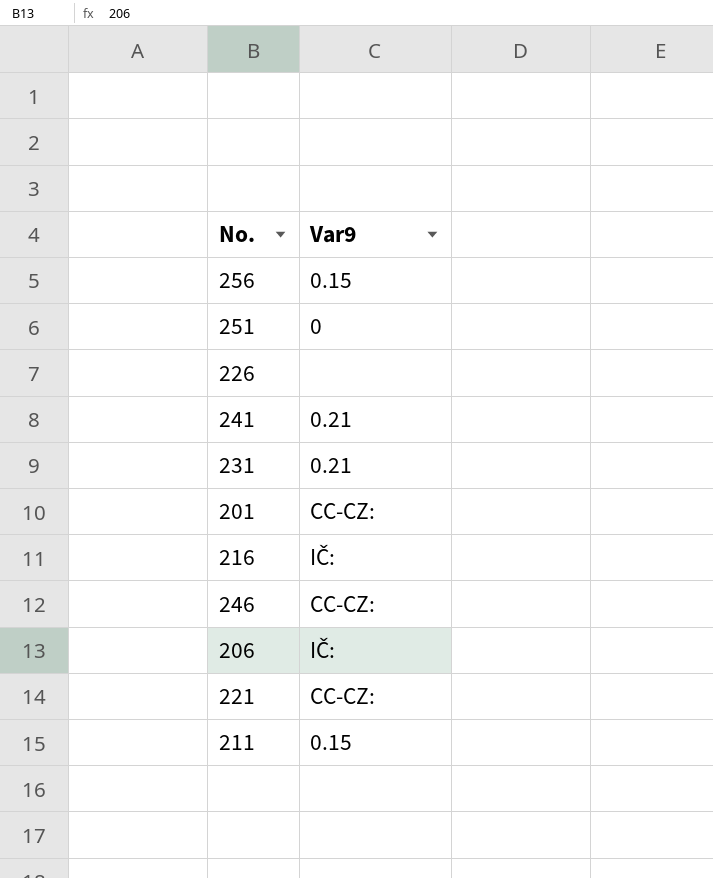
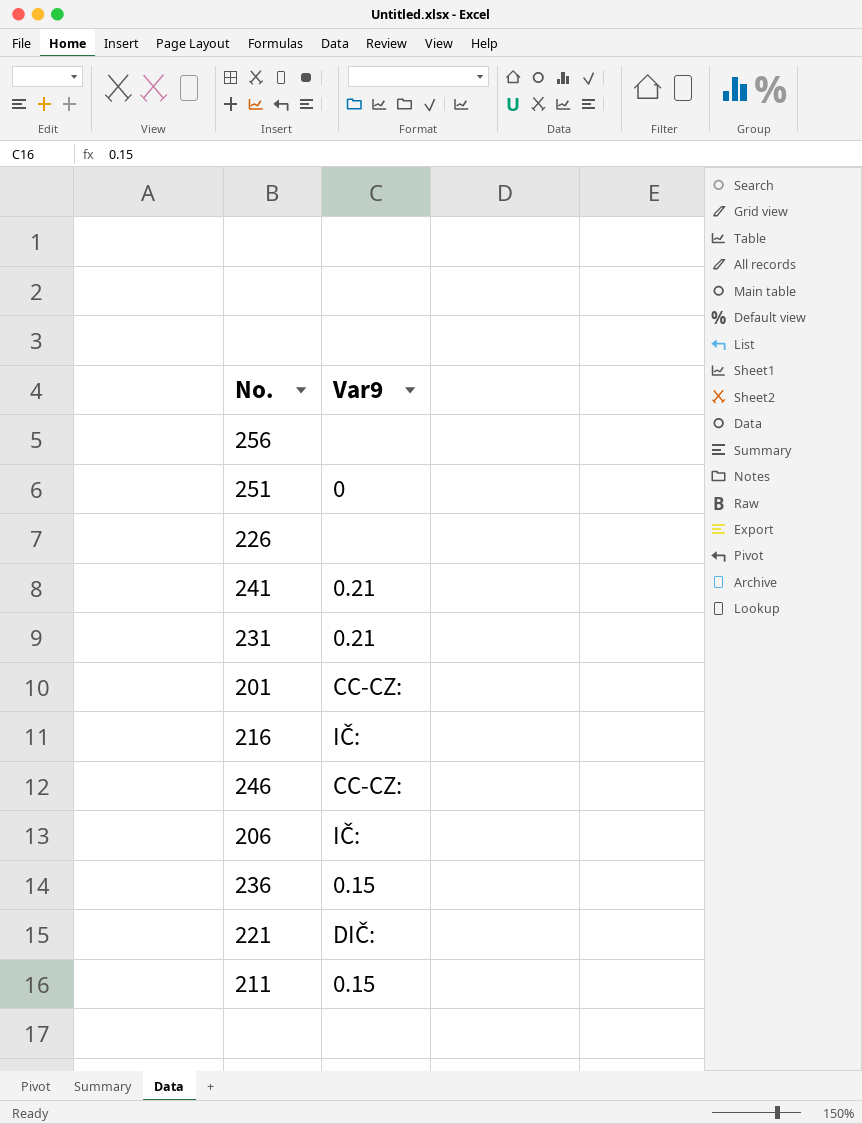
256 | Var9: 0.15 -> none
row 236: none -> 0.15
221 | Var9: CC-CZ: -> DIČ:

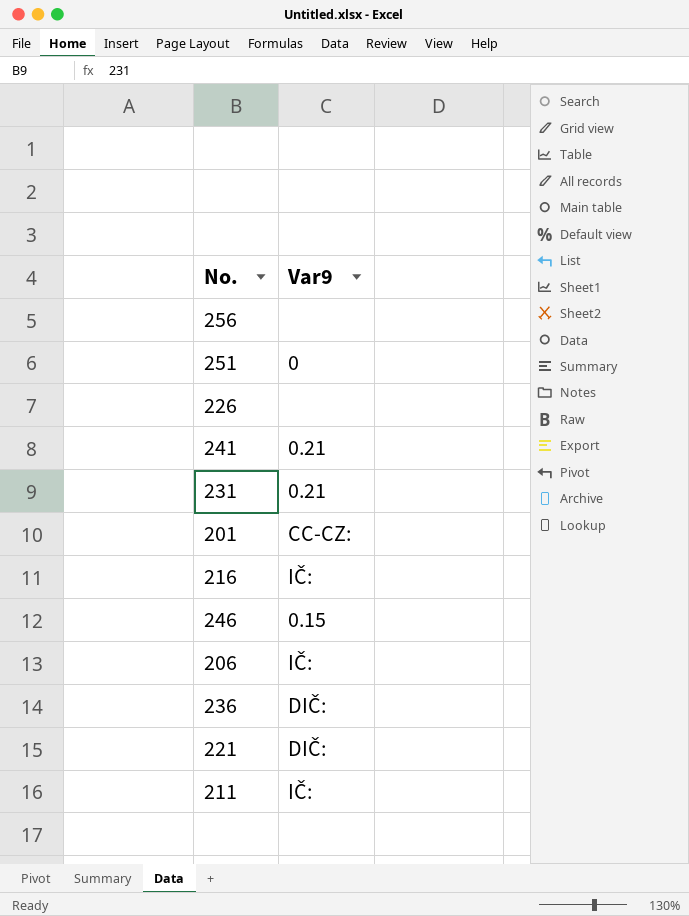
246 | Var9: CC-CZ: -> 0.15
236 | Var9: 0.15 -> DIČ:
211 | Var9: 0.15 -> IČ:

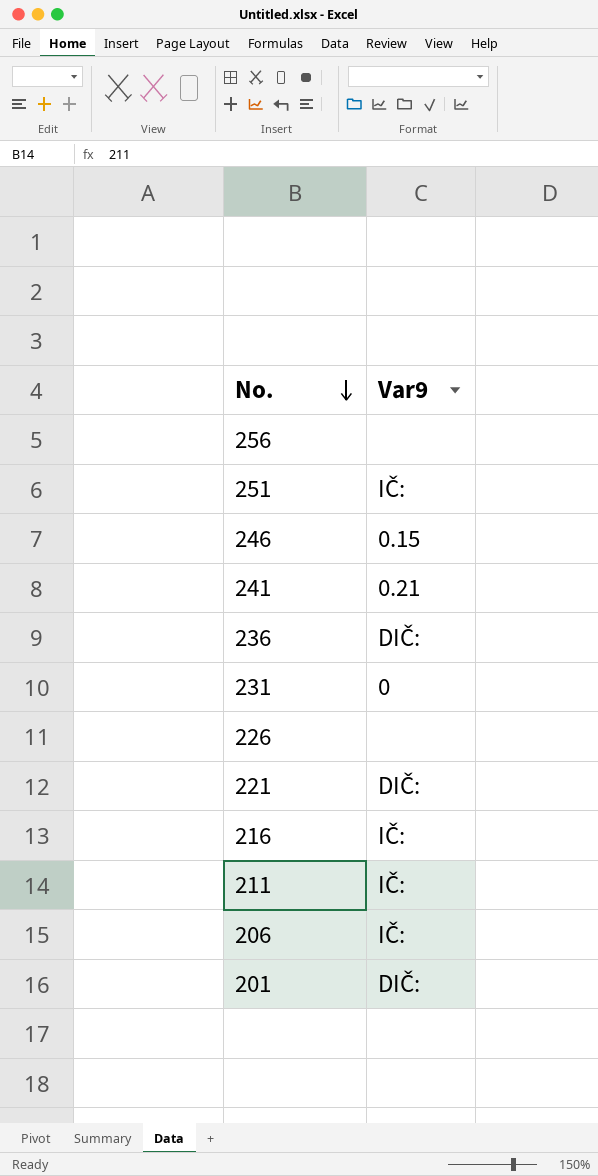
row order: none -> No. descending
251 | Var9: 0 -> IČ:
231 | Var9: 0.21 -> 0
201 | Var9: CC-CZ: -> DIČ:

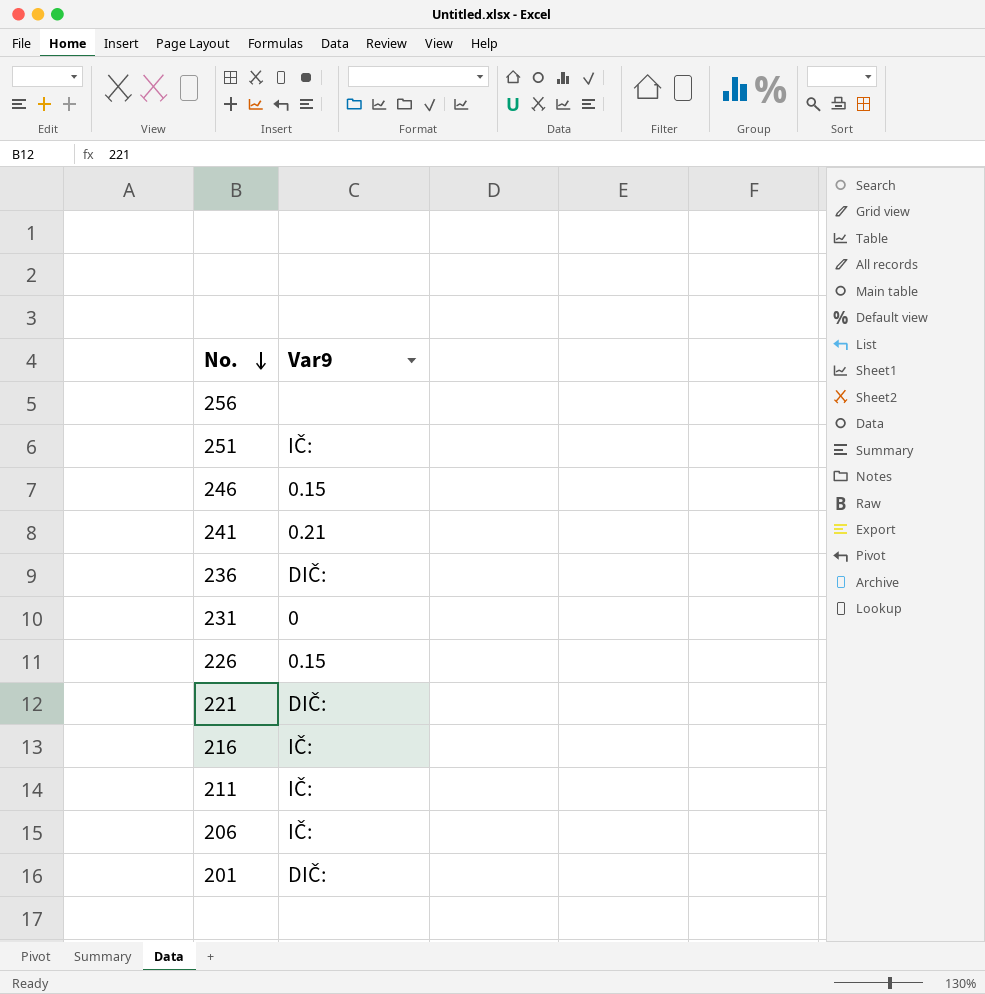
226 | Var9: none -> 0.15

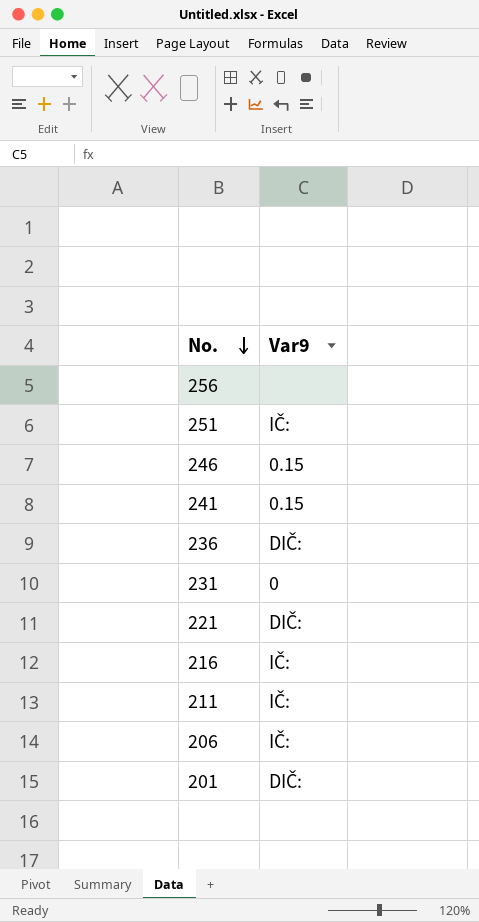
row 226: 0.15 -> none
241 | Var9: 0.21 -> 0.15

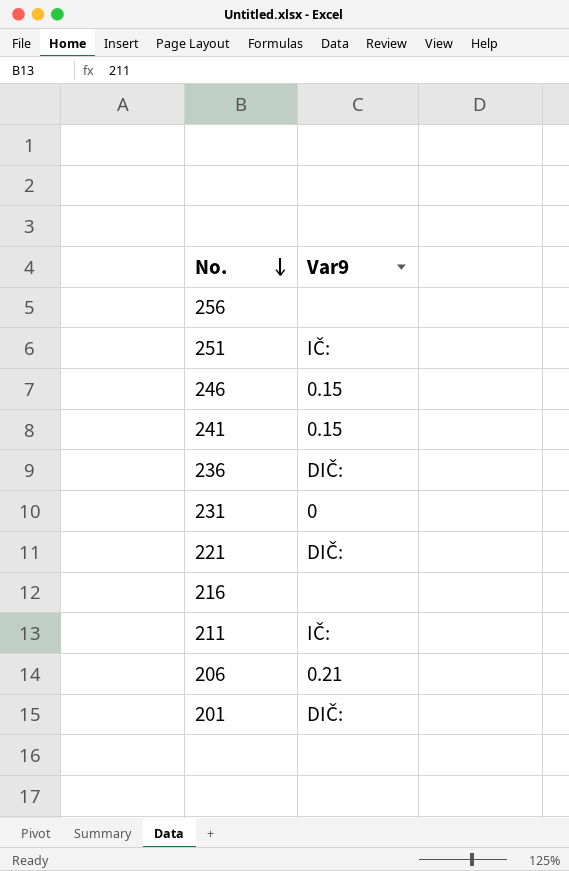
216 | Var9: IČ: -> none
206 | Var9: IČ: -> 0.21

